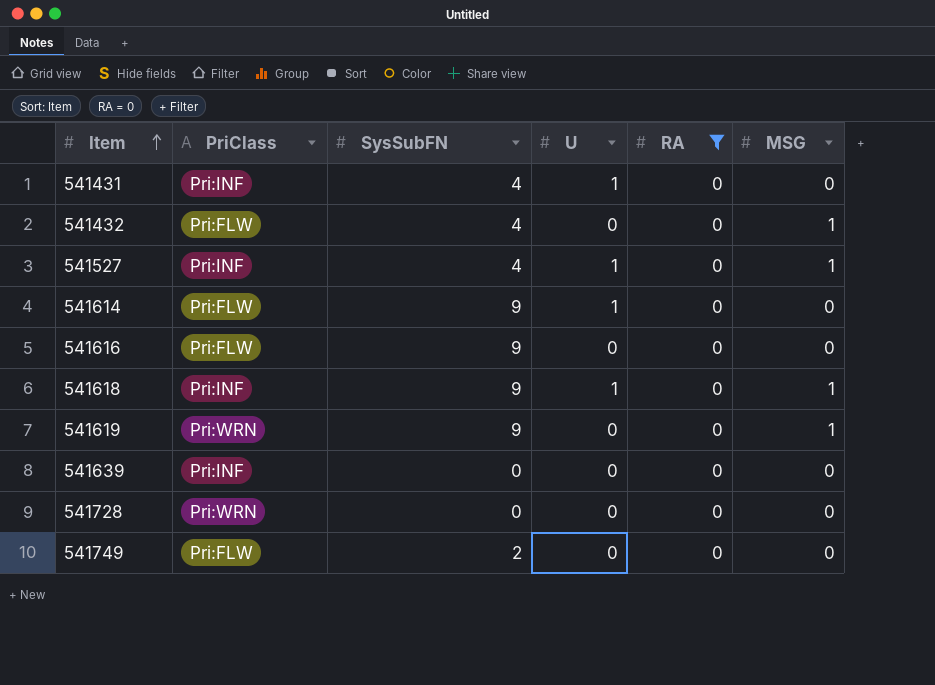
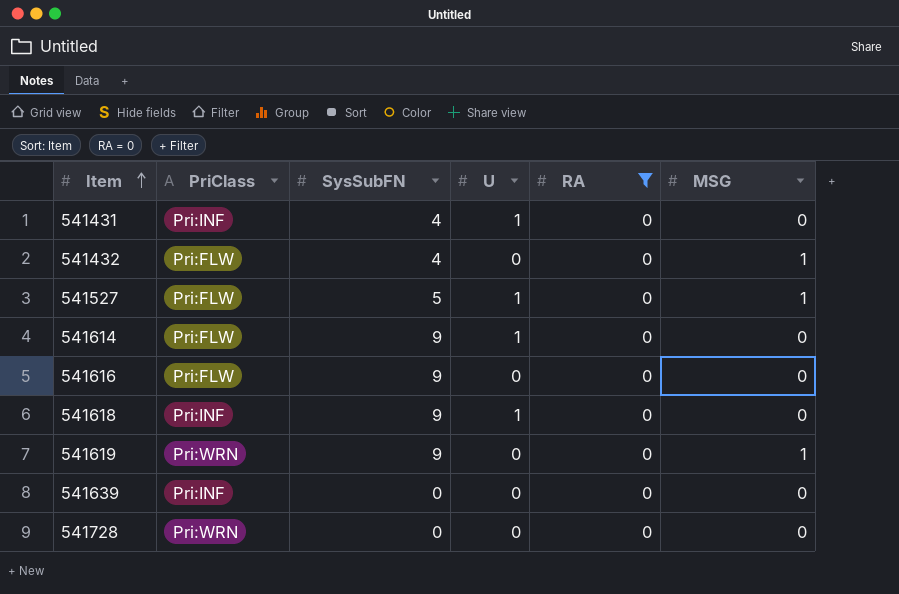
row 541749: Pri:FLW | 2 | 0 | 0 | 0 -> none
541527 | PriClass: Pri:INF -> Pri:FLW
541527 | SysSubFN: 4 -> 5
541618 | MSG: 1 -> 0

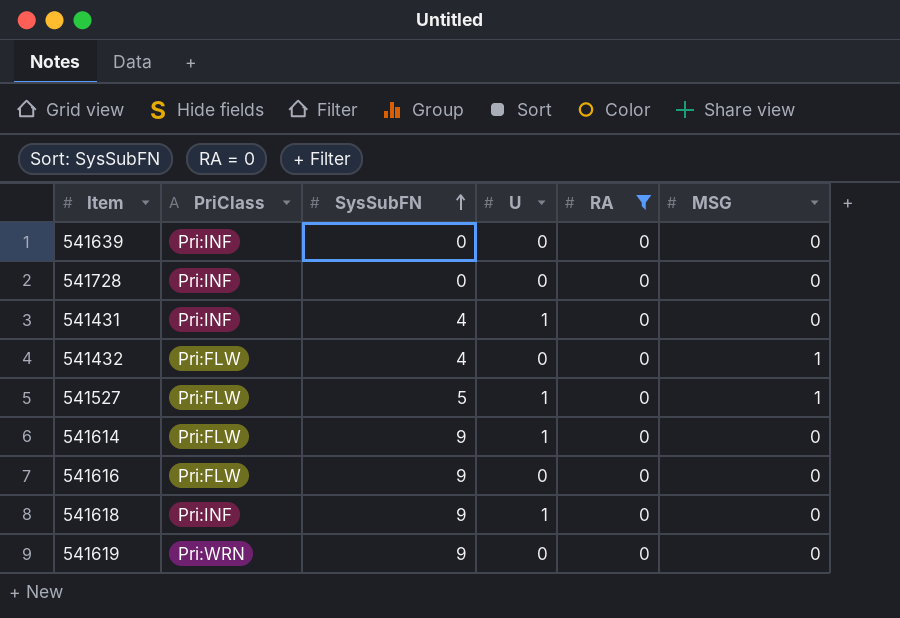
row order: Item ascending -> SysSubFN ascending
541728 | PriClass: Pri:WRN -> Pri:INF
541619 | MSG: 1 -> 0

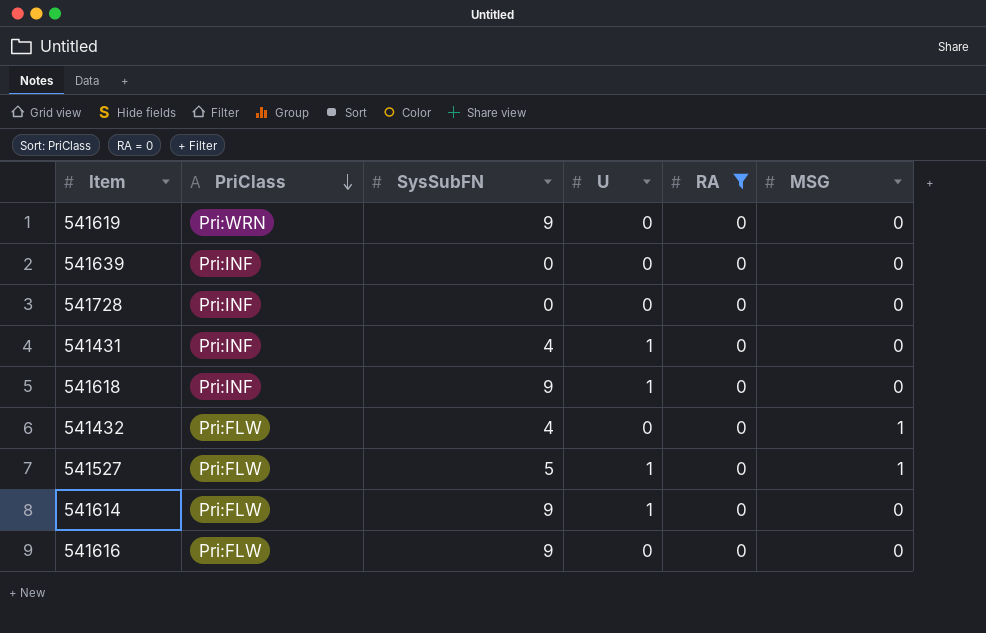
row order: SysSubFN ascending -> PriClass descending

